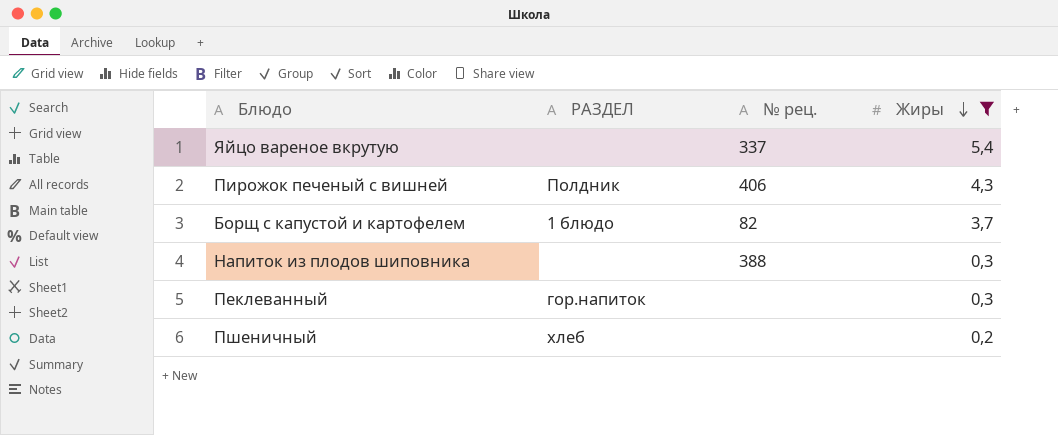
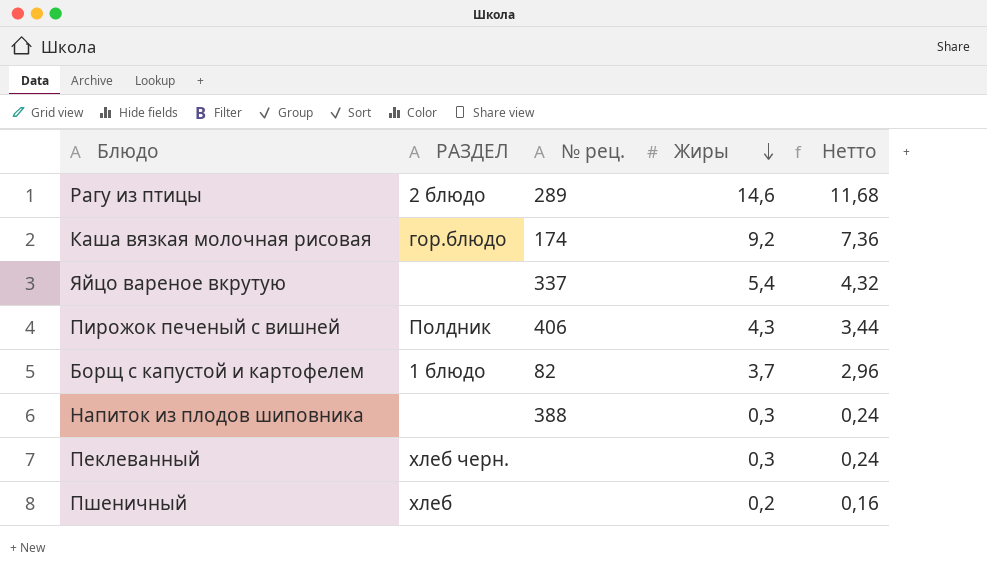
filter: Жиры <= 5,4 -> none
column Нетто | formula: none -> [Жиры] * 0,8
Пеклеванный | РАЗДЕЛ: гор.напиток -> хлеб черн.

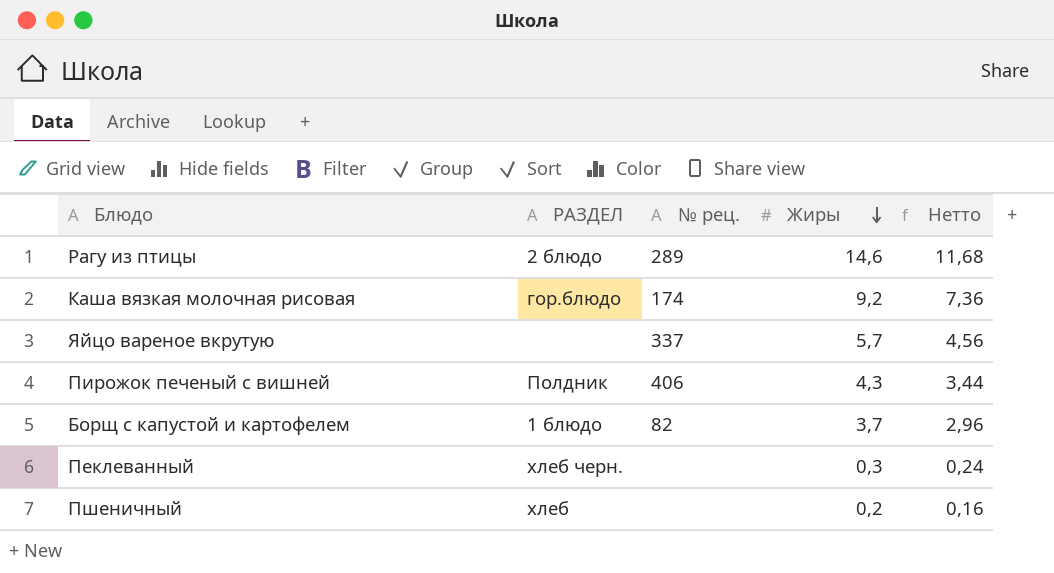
row Напиток из плодов шиповника: none | 388 | 0,3 | 0,24 -> none
Яйцо вареное вкрутую | Жиры: 5,4 -> 5,7
Яйцо вареное вкрутую | Нетто: 4,32 -> 4,56

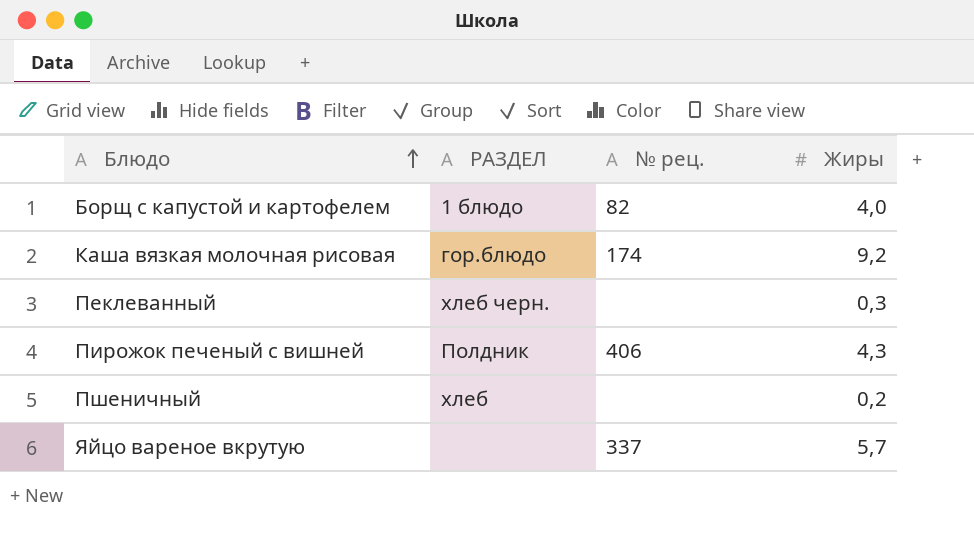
row order: Жиры descending -> Блюдо ascending
column Нетто | formula: [Жиры] * 0,8 -> none
row Рагу из птицы: 2 блюдо | 289 | 14,6 | 11,68 -> none
Борщ с капустой и картофелем | Жиры: 3,7 -> 4,0

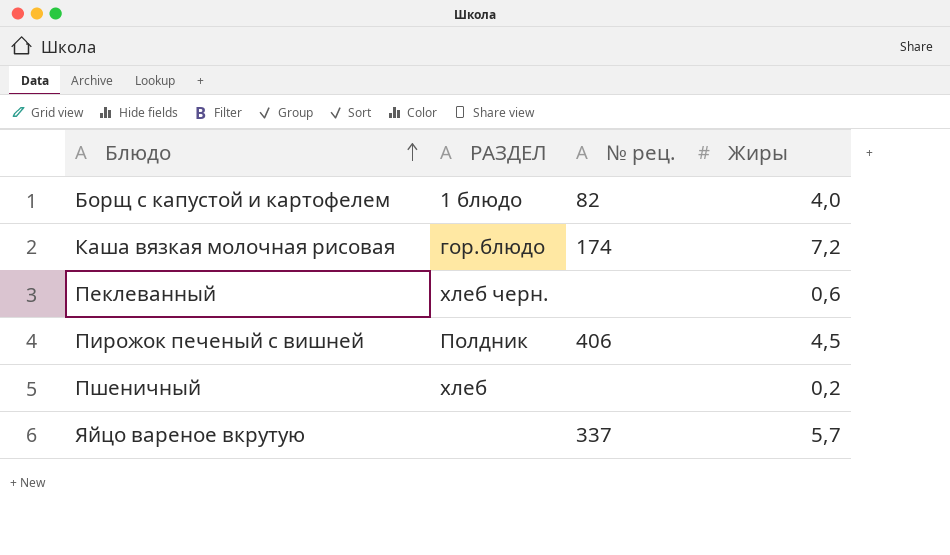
Каша вязкая молочная рисовая | Жиры: 9,2 -> 7,2
Пеклеванный | Жиры: 0,3 -> 0,6
Пирожок печеный с вишней | Жиры: 4,3 -> 4,5

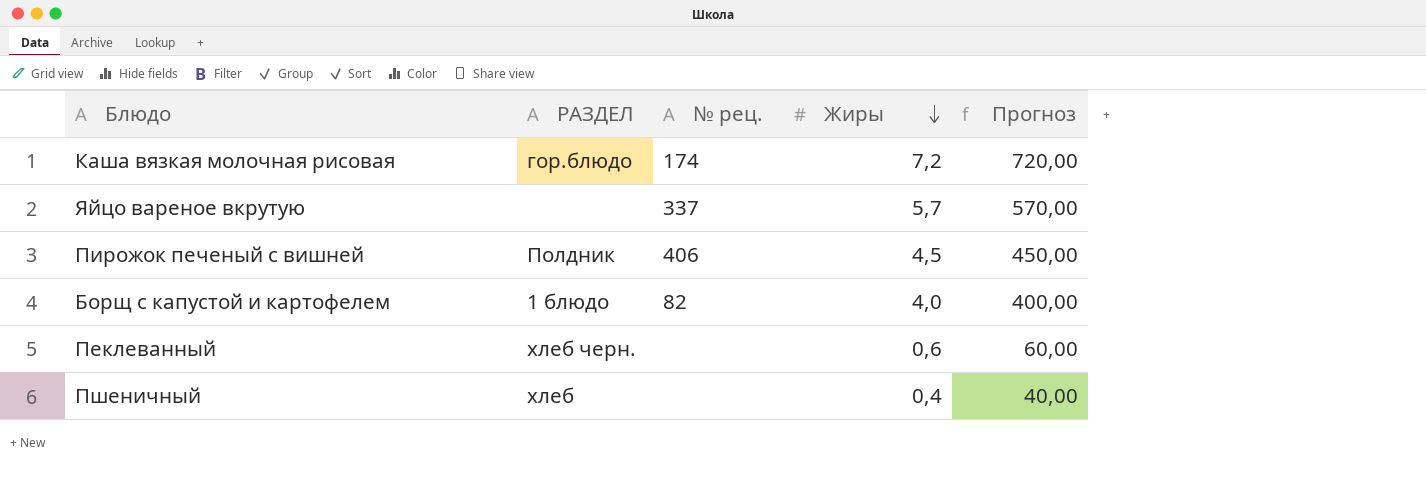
row order: Блюдо ascending -> Жиры descending
column Прогноз | formula: none -> [Жиры] * 100
Пшеничный | Жиры: 0,2 -> 0,4

